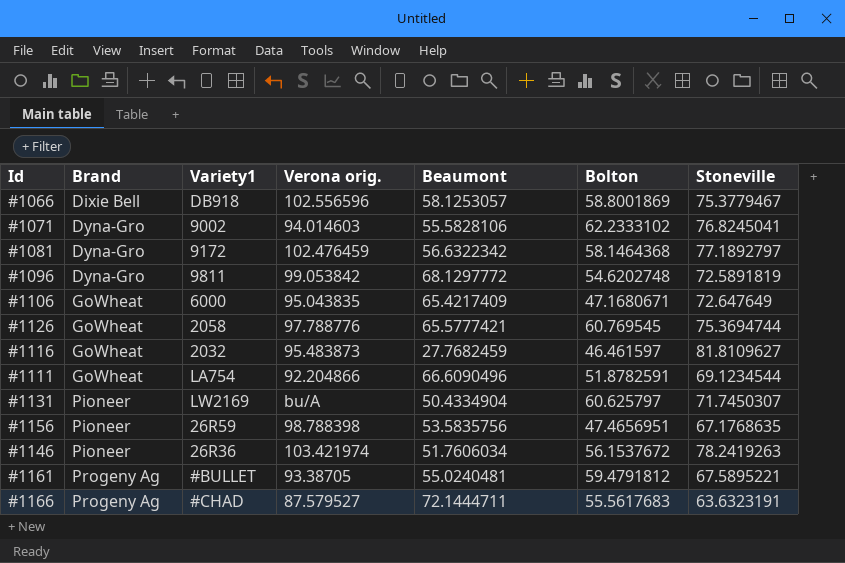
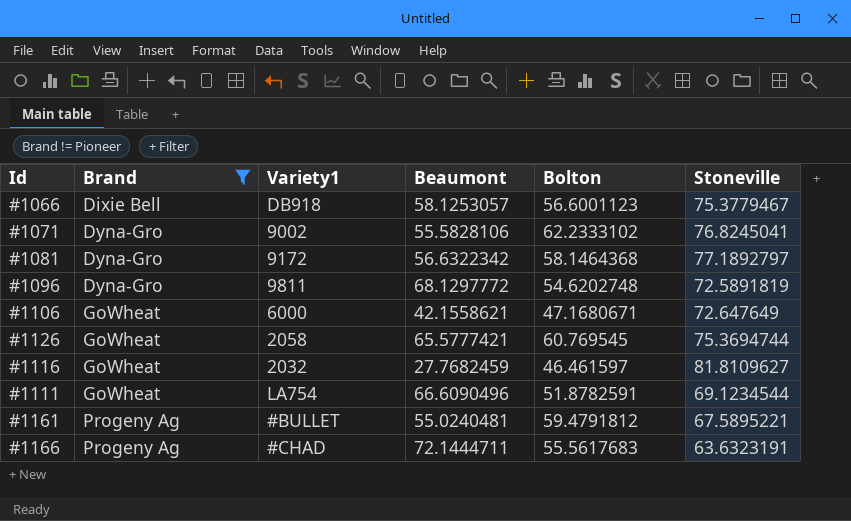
filter: none -> Brand != Pioneer
column Verona orig. | position: 4 -> none
#1066 | Bolton: 58.8001869 -> 56.6001123
#1106 | Beaumont: 65.4217409 -> 42.1558621

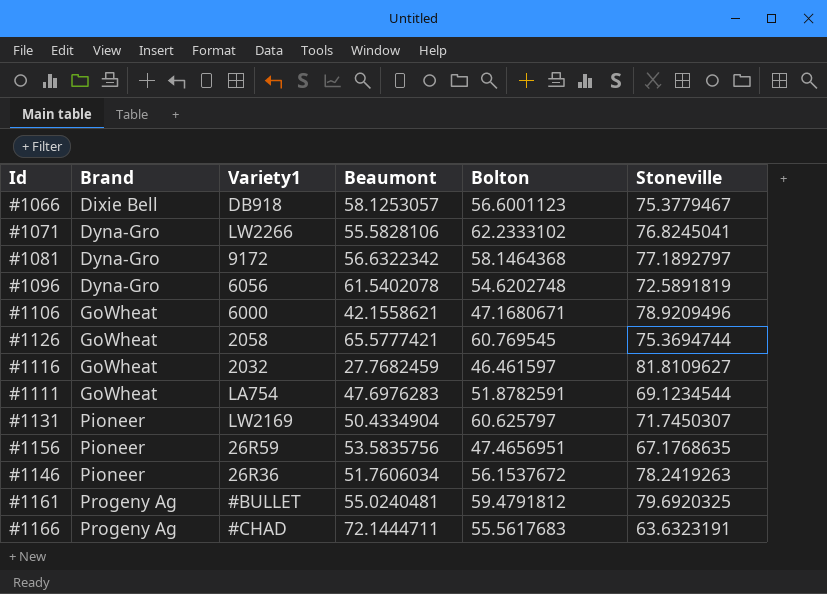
filter: Brand != Pioneer -> none
#1071 | Variety1: 9002 -> LW2266
#1096 | Variety1: 9811 -> 6056
#1096 | Beaumont: 68.1297772 -> 61.5402078
#1106 | Stoneville: 72.647649 -> 78.9209496
#1111 | Beaumont: 66.6090496 -> 47.6976283
#1161 | Stoneville: 67.5895221 -> 79.6920325

